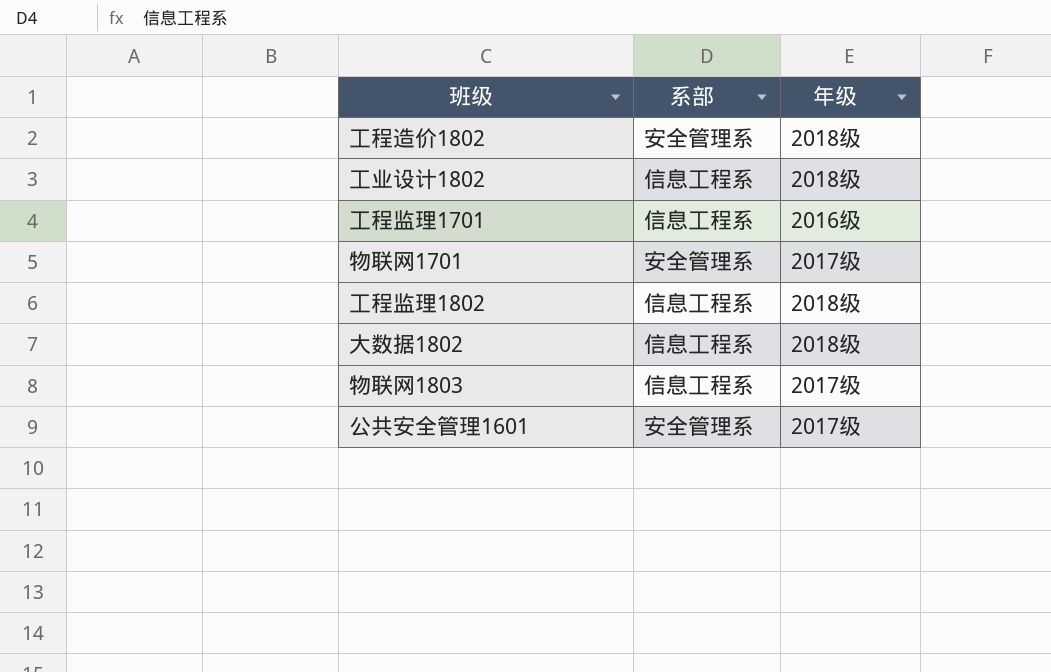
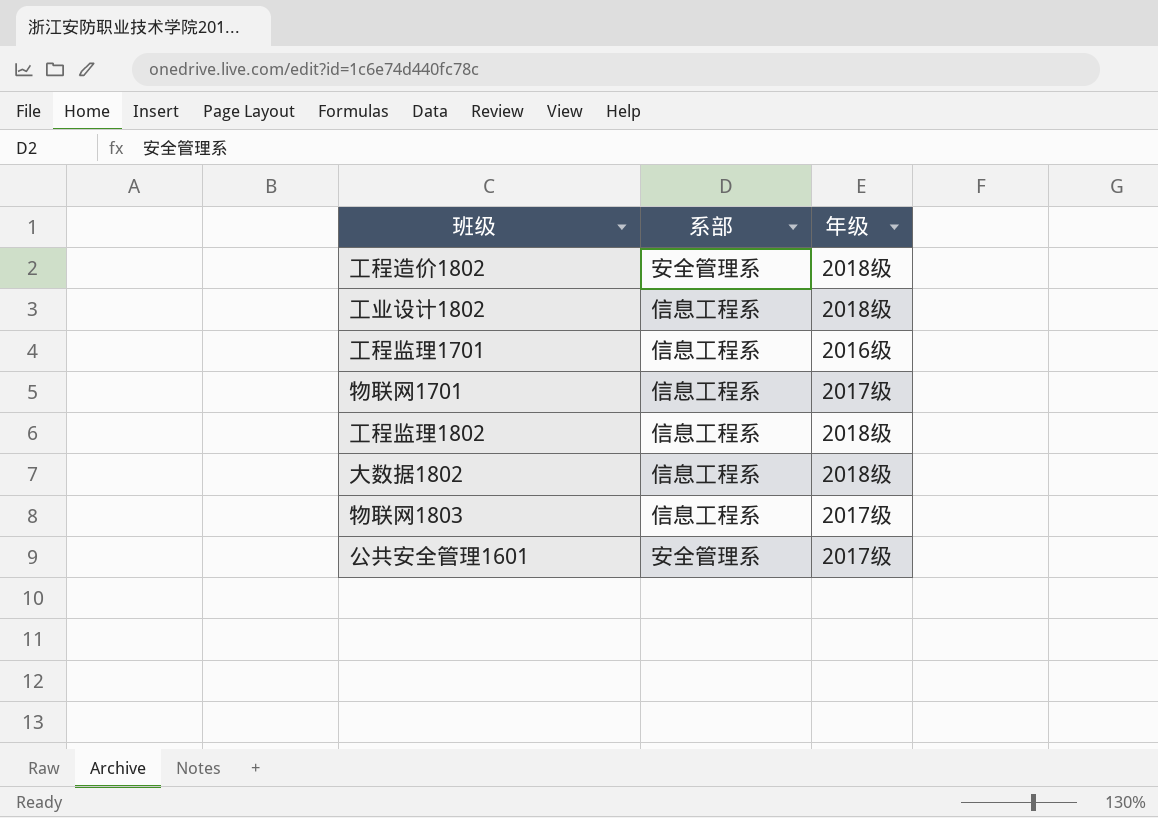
物联网1701 | 系部: 安全管理系 -> 信息工程系

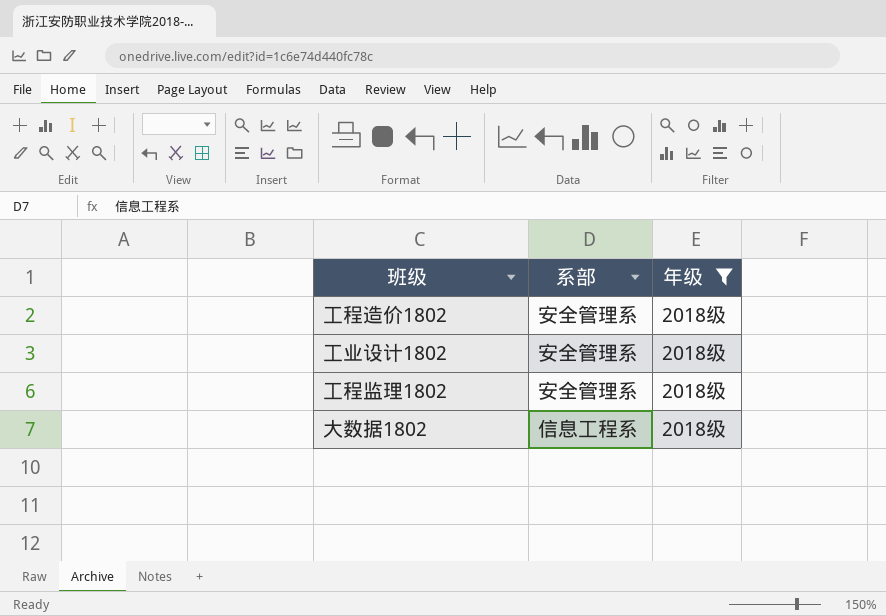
filter: none -> 年级 = 2018级
工业设计1802 | 系部: 信息工程系 -> 安全管理系
工程监理1802 | 系部: 信息工程系 -> 安全管理系

